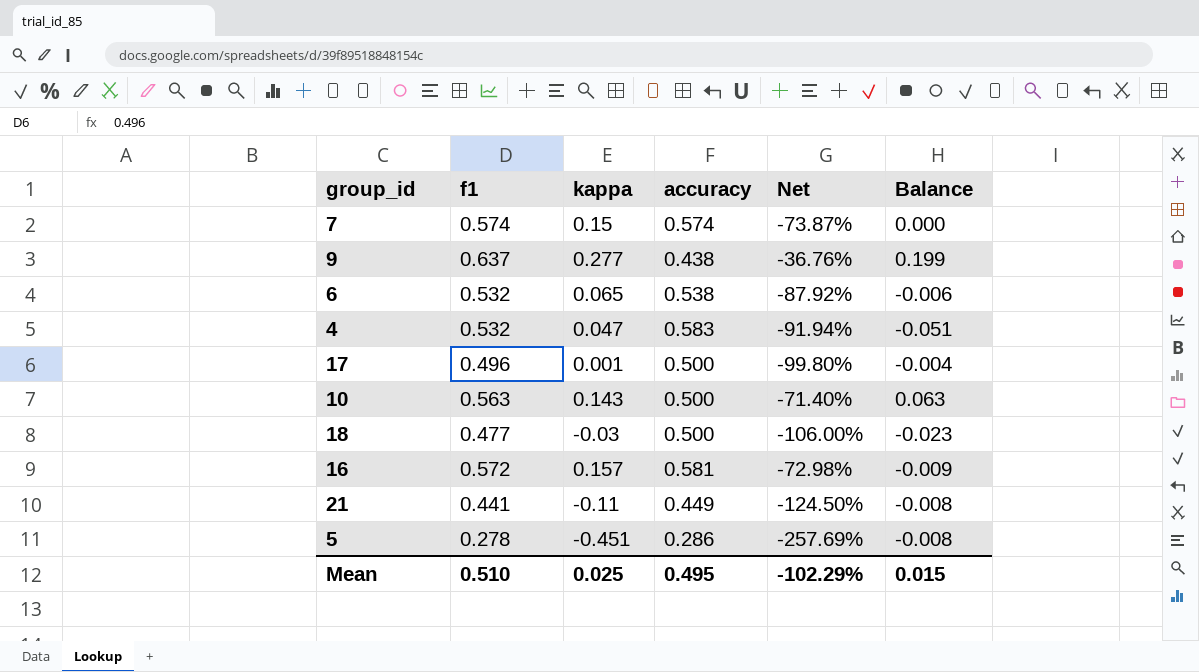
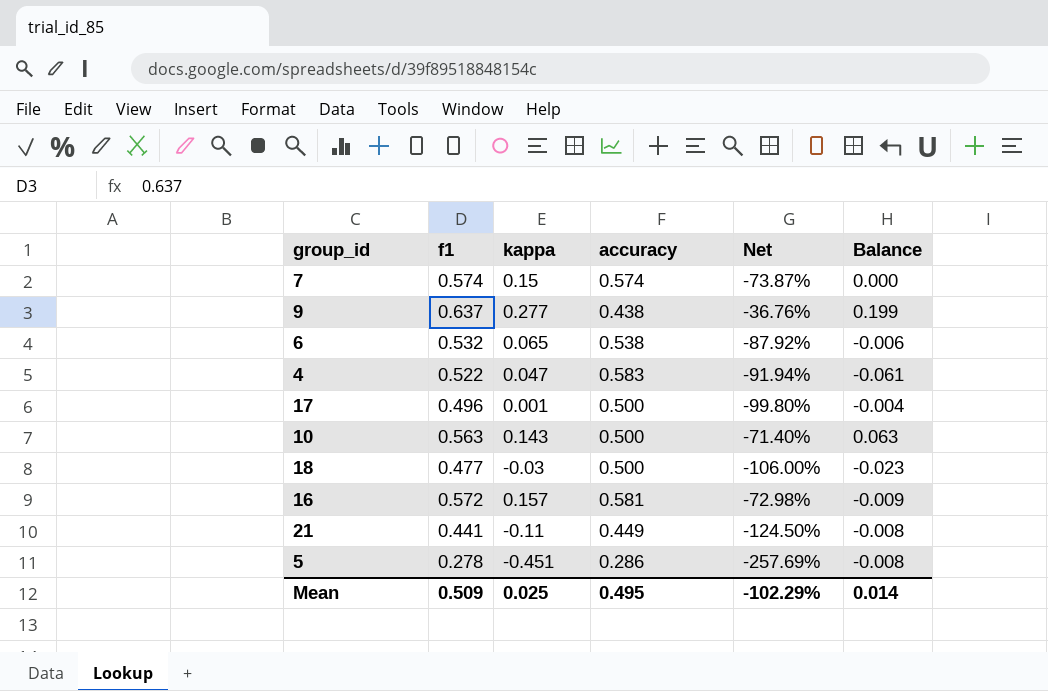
4 | f1: 0.532 -> 0.522
4 | Balance: -0.051 -> -0.061
Mean | f1: 0.510 -> 0.509
Mean | Balance: 0.015 -> 0.014

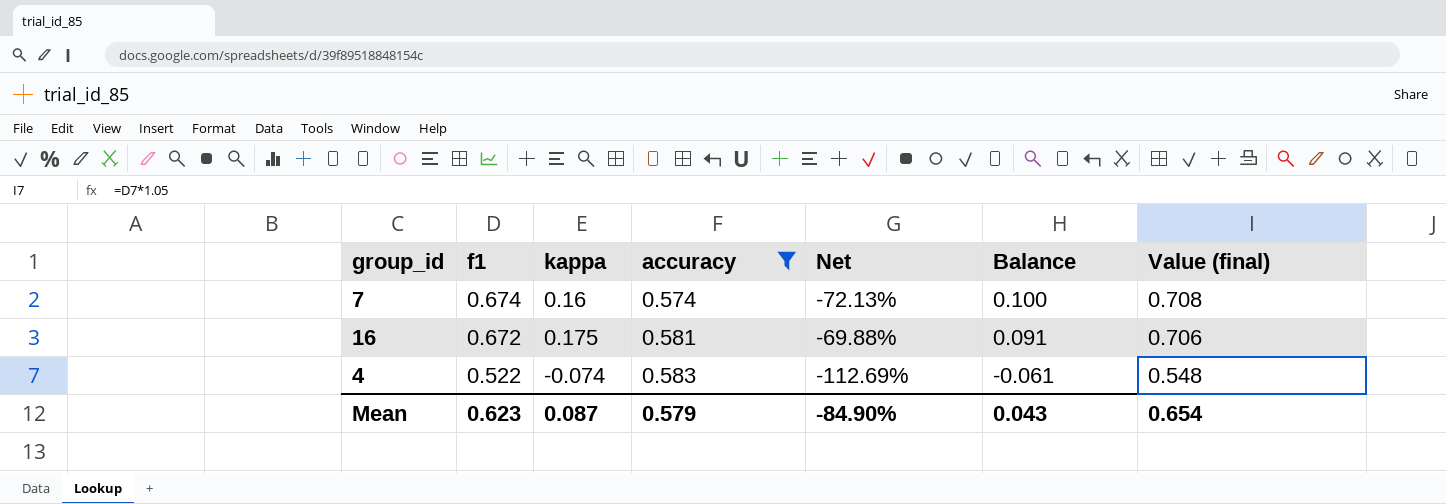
filter: none -> accuracy >= 0.574
row order: none -> f1 descending
column Value (final) | formula: none -> [f1] * 1.05
7 | f1: 0.574 -> 0.674
7 | kappa: 0.15 -> 0.16
7 | Net: -73.87% -> -72.13%
7 | Balance: 0.000 -> 0.100
16 | f1: 0.572 -> 0.672
16 | kappa: 0.157 -> 0.175
16 | Net: -72.98% -> -69.88%
16 | Balance: -0.009 -> 0.091
4 | kappa: 0.047 -> -0.074
4 | Net: -91.94% -> -112.69%
Mean | f1: 0.509 -> 0.623
Mean | kappa: 0.025 -> 0.087
Mean | accuracy: 0.495 -> 0.579
Mean | Net: -102.29% -> -84.90%
Mean | Balance: 0.014 -> 0.043

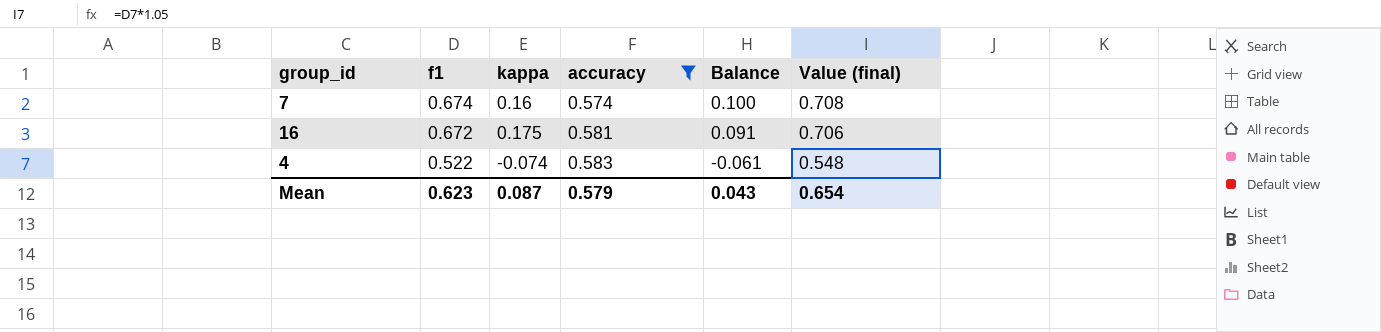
column Net | formula: ([kappa] - [accuracy]) / [accuracy] -> none

